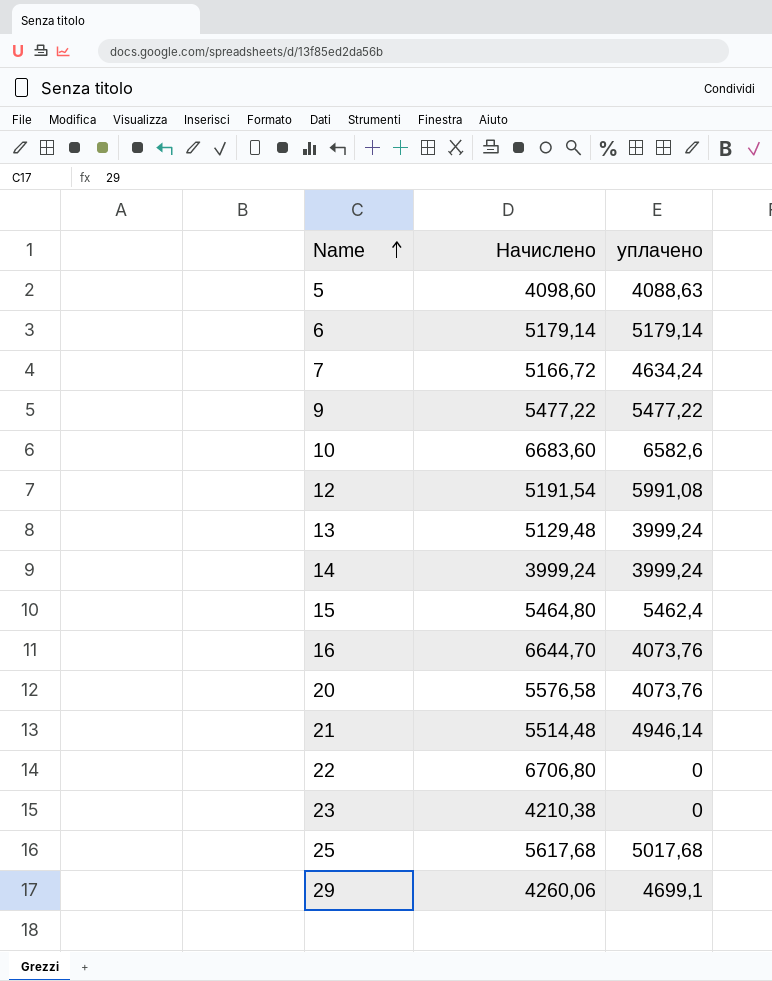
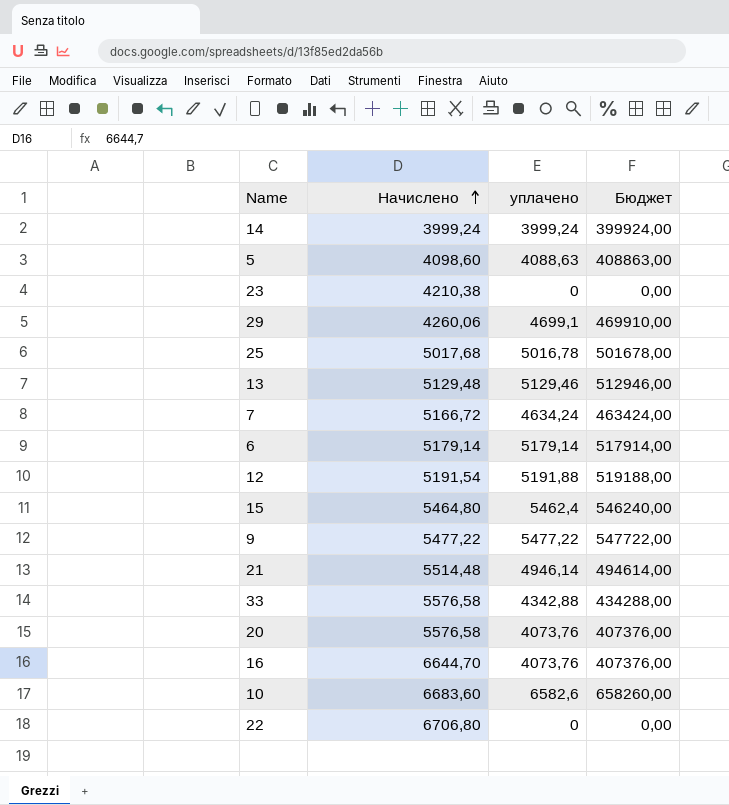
row order: Name ascending -> Начислено ascending
column Бюджет | formula: none -> [уплачено] * 100
25 | Начислено: 5617,68 -> 5017,68
25 | уплачено: 5017,68 -> 5016,78
13 | уплачено: 3999,24 -> 5129,46
12 | уплачено: 5991,08 -> 5191,88
row 33: none -> 5576,58 | 4342,88 | 434288,00

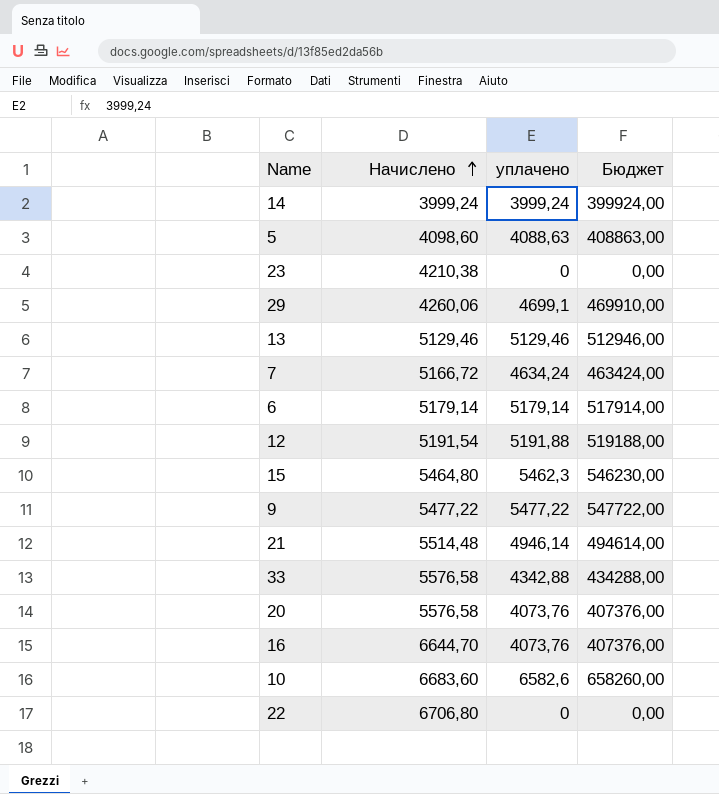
row 25: 5017,68 | 5016,78 | 501678,00 -> none
13 | Начислено: 5129,48 -> 5129,46
15 | уплачено: 5462,4 -> 5462,3
15 | Бюджет: 546240,00 -> 546230,00

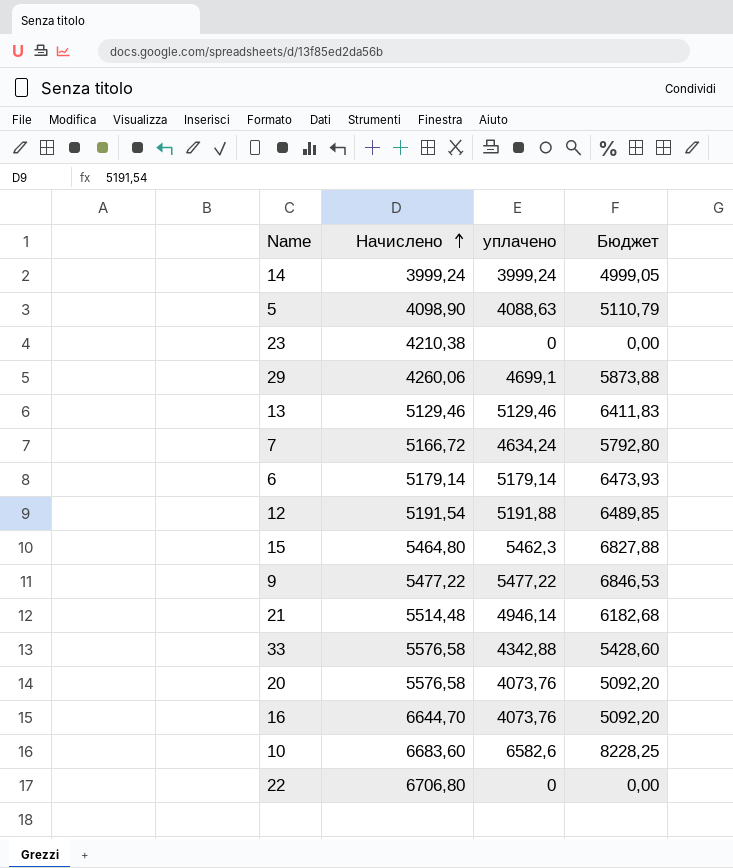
column Бюджет | formula: [уплачено] * 100 -> [уплачено] * 1,25
5 | Начислено: 4098,60 -> 4098,90

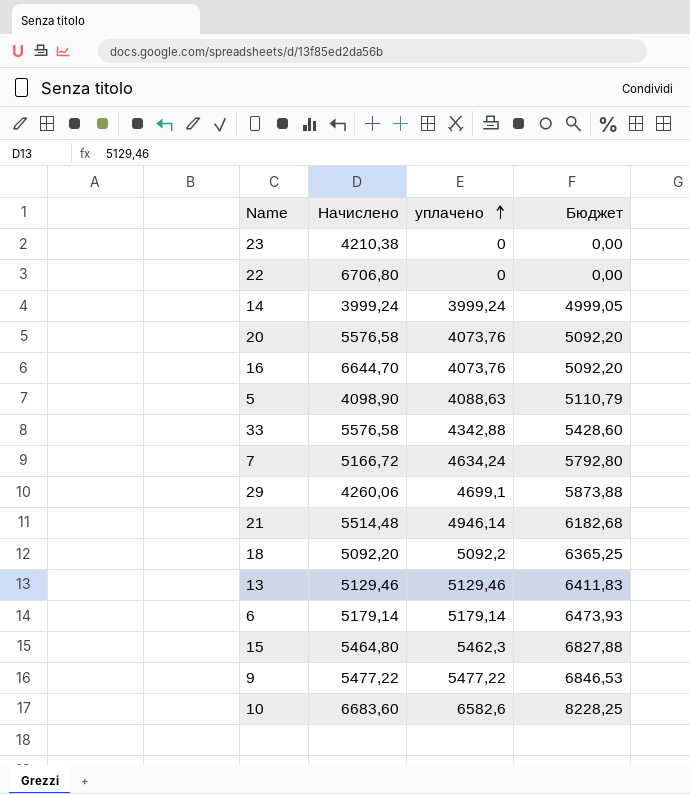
row order: Начислено ascending -> уплачено ascending
row 12: 5191,54 | 5191,88 | 6489,85 -> none
row 18: none -> 5092,20 | 5092,2 | 6365,25

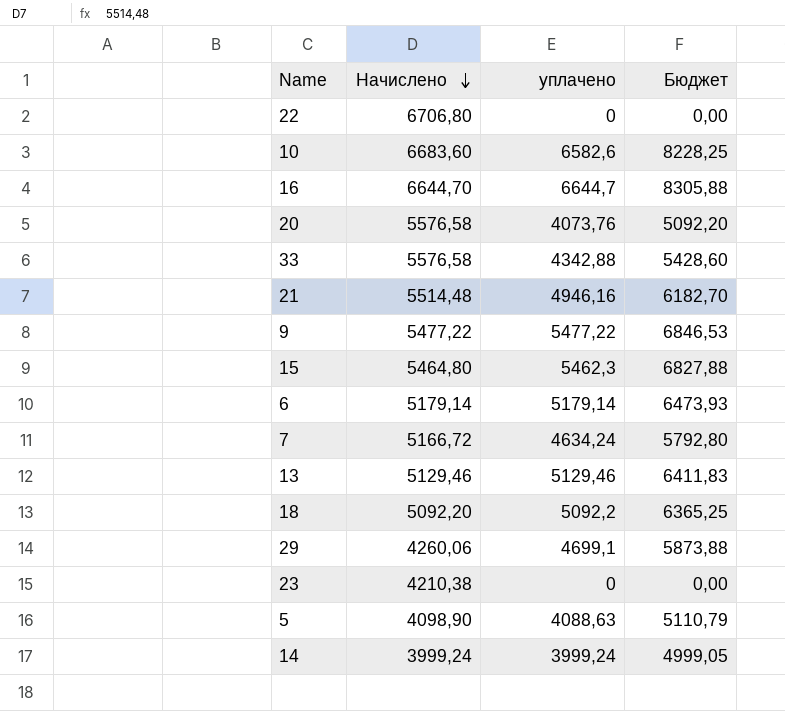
row order: уплачено ascending -> Начислено descending
16 | уплачено: 4073,76 -> 6644,7
16 | Бюджет: 5092,20 -> 8305,88
21 | уплачено: 4946,14 -> 4946,16
21 | Бюджет: 6182,68 -> 6182,70

